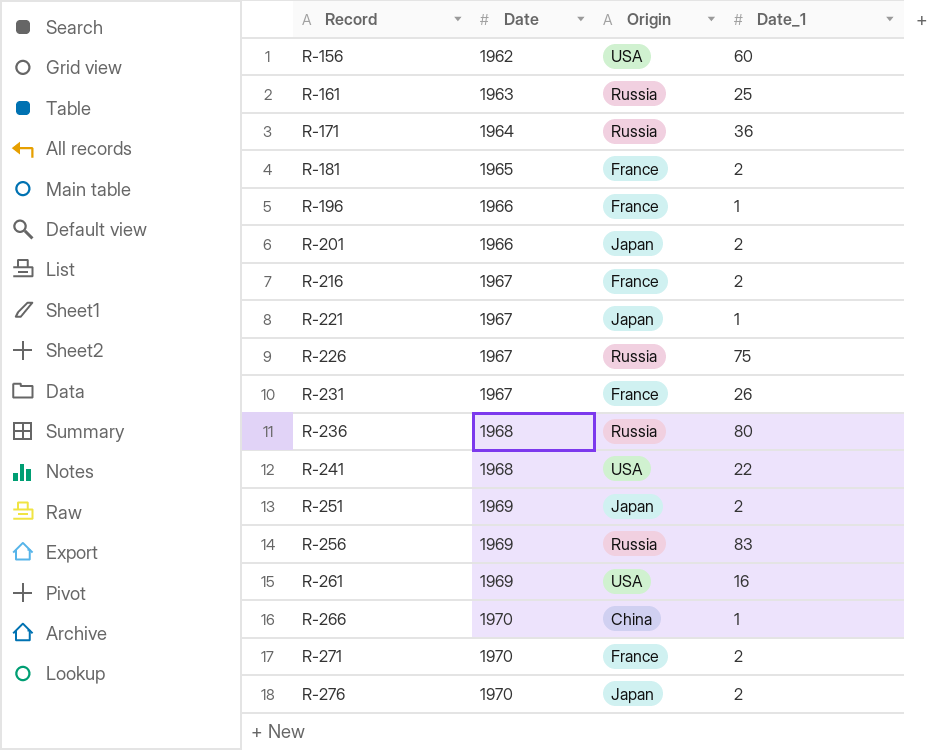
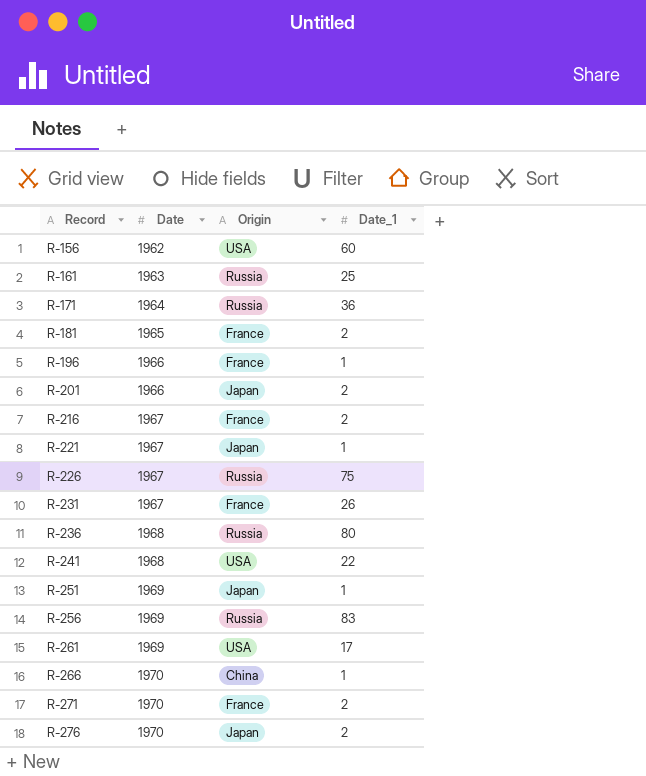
R-251 | Date_1: 2 -> 1
R-261 | Date_1: 16 -> 17

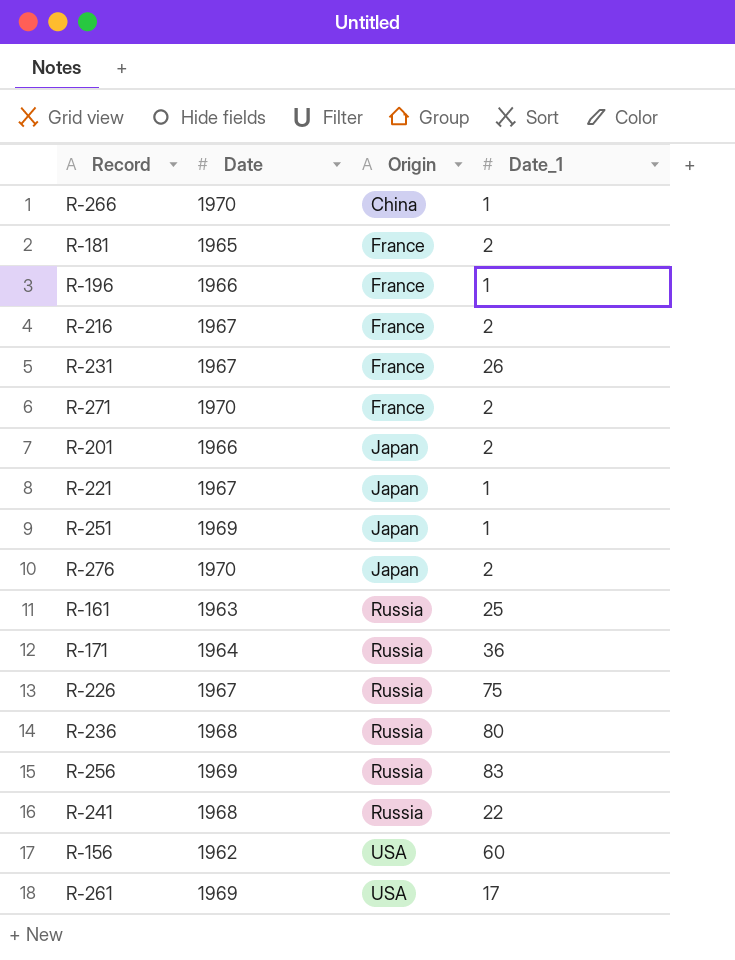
row order: Record ascending -> Origin ascending
R-241 | Origin: USA -> Russia

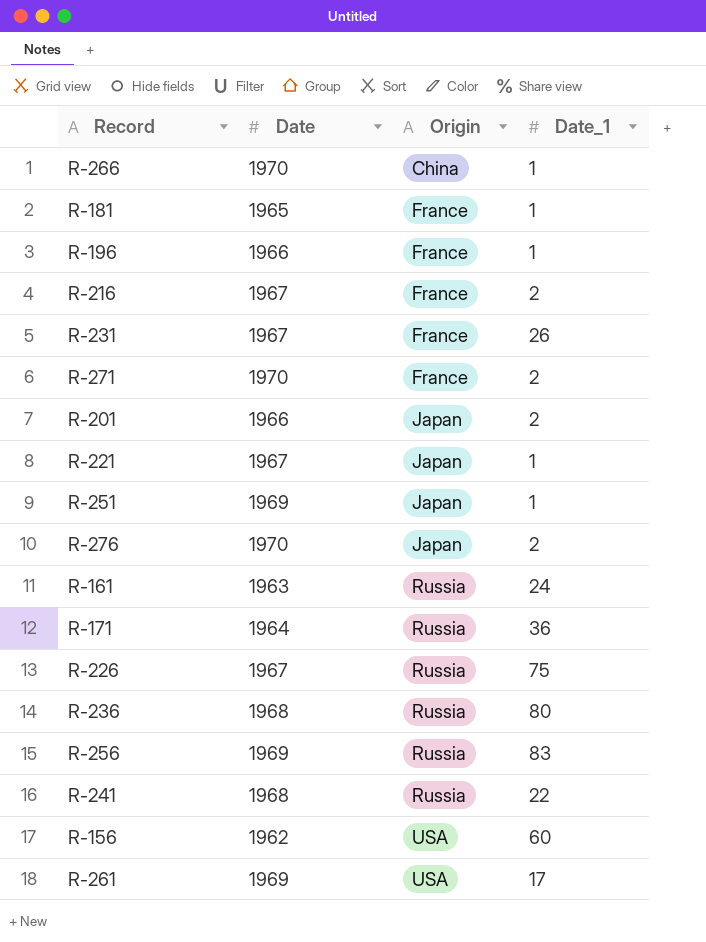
R-181 | Date_1: 2 -> 1
R-161 | Date_1: 25 -> 24

